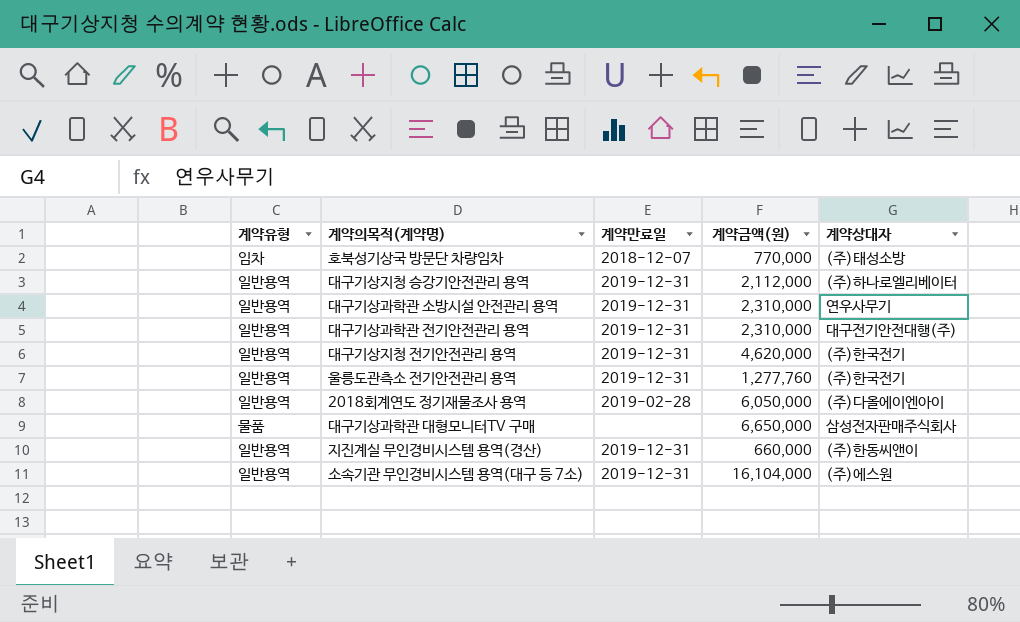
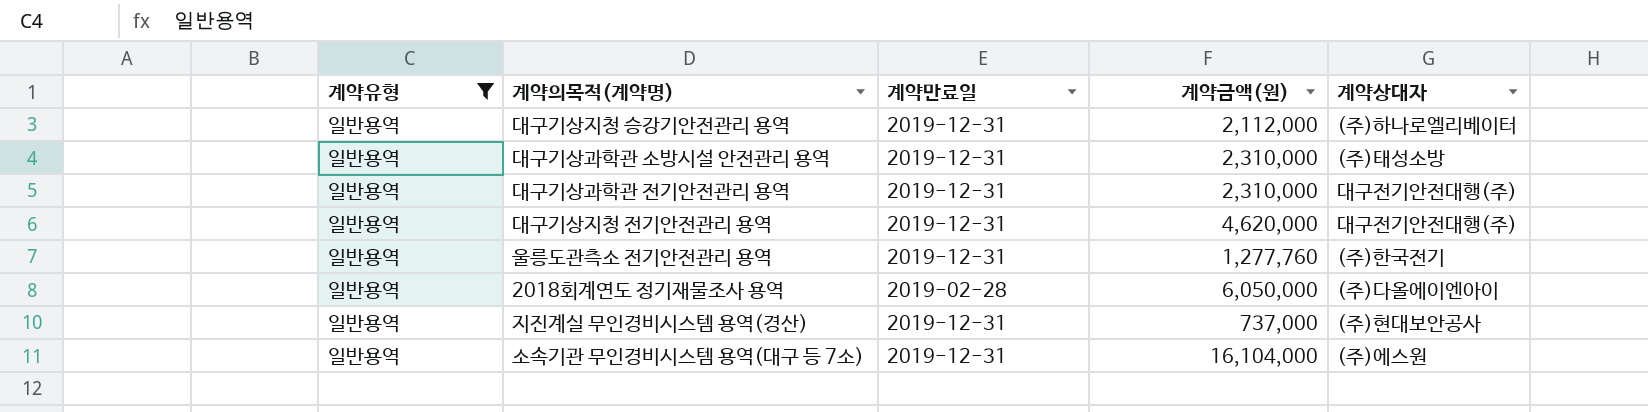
filter: none -> 계약유형 = 일반용역
대구기상과학관 소방시설 안전관리 용역 | 계약상대자: 연우사무기 -> (주)태성소방
대구기상지청 전기안전관리 용역 | 계약상대자: (주)한국전기 -> 대구전기안전대행(주)
지진계실 무인경비시스템 용역(경산) | 계약금액(원): 660,000 -> 737,000
지진계실 무인경비시스템 용역(경산) | 계약상대자: (주)한동씨앤이 -> (주)현대보안공사

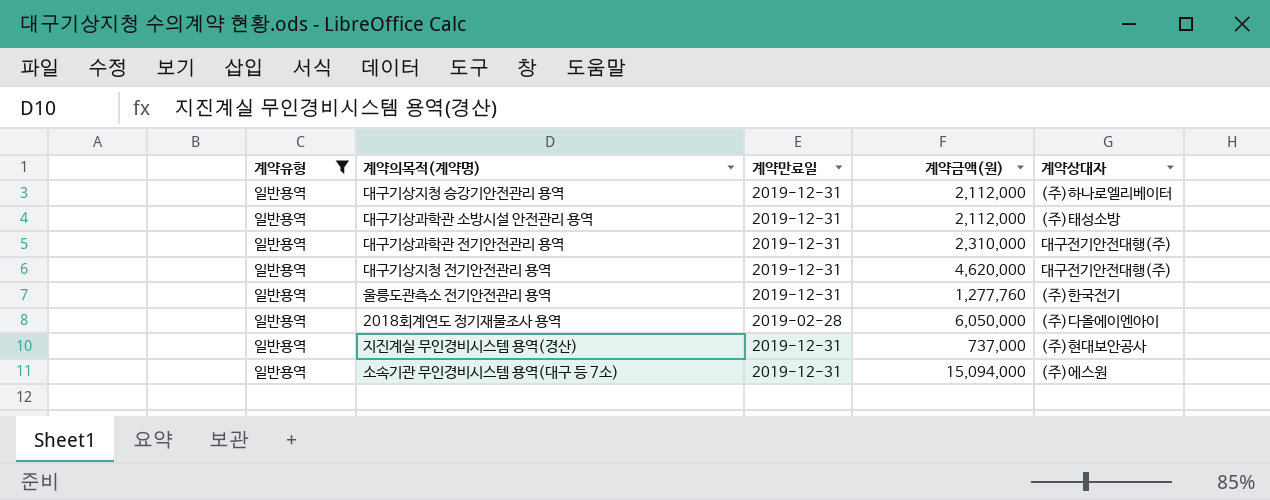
대구기상과학관 소방시설 안전관리 용역 | 계약금액(원): 2,310,000 -> 2,112,000
소속기관 무인경비시스템 용역(대구 등 7소) | 계약금액(원): 16,104,000 -> 15,094,000

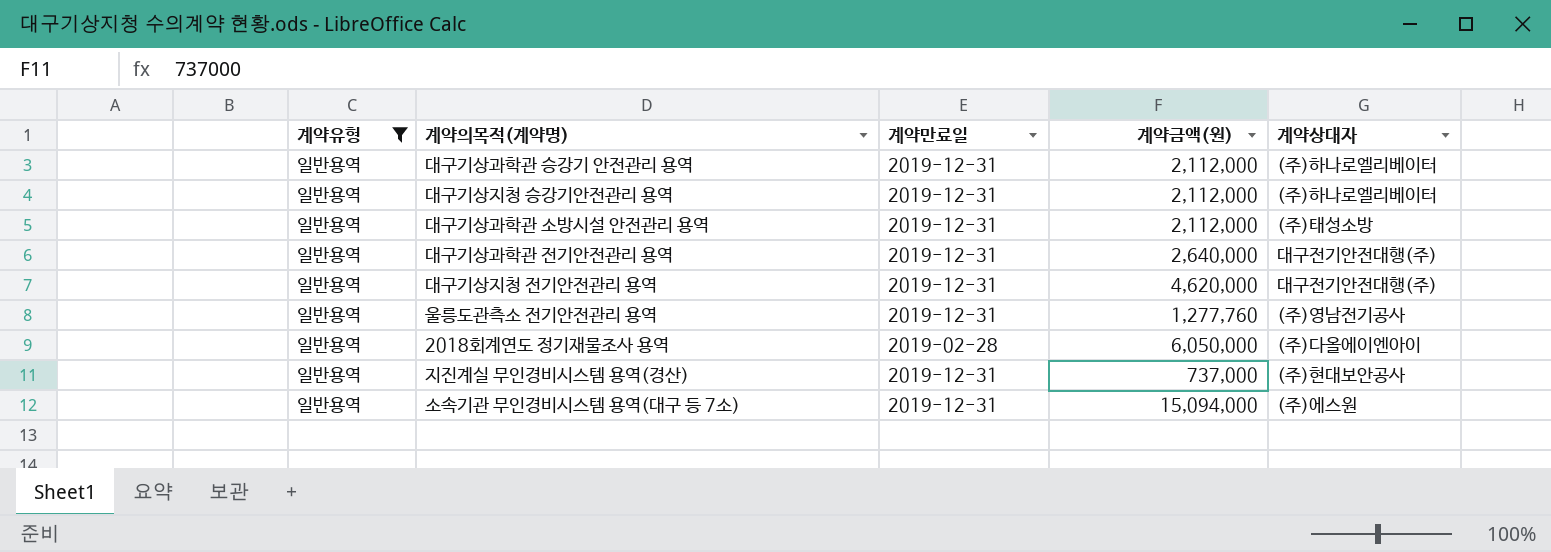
row 대구기상과학관 승강기 안전관리 용역: none -> 일반용역 | 2019-12-31 | 2,112,000 | (주)하나로엘리베이터
대구기상과학관 전기안전관리 용역 | 계약금액(원): 2,310,000 -> 2,640,000
울릉도관측소 전기안전관리 용역 | 계약상대자: (주)한국전기 -> (주)영남전기공사

